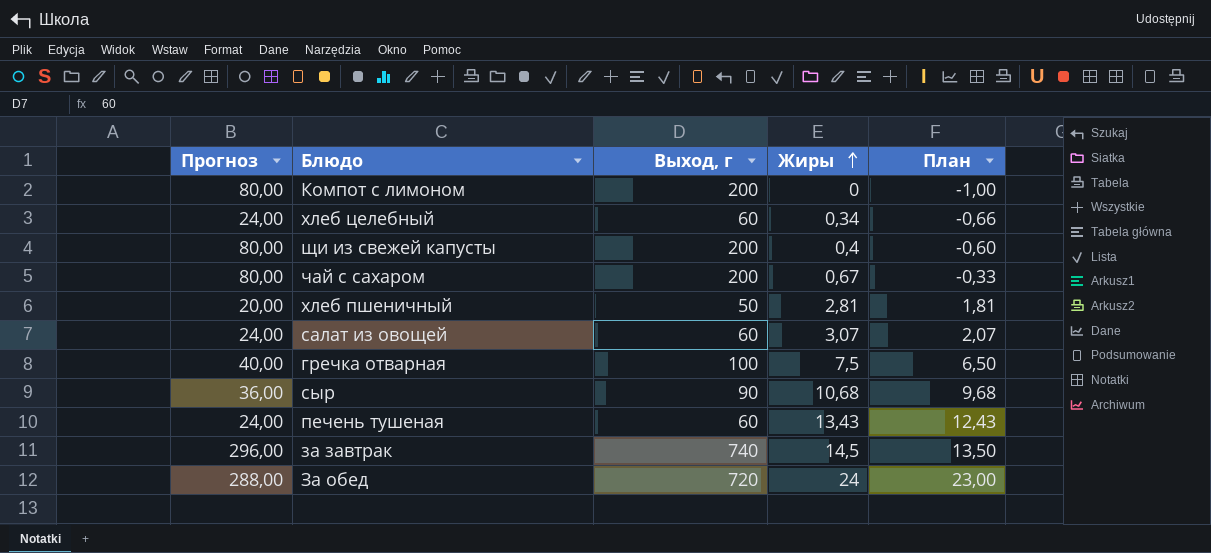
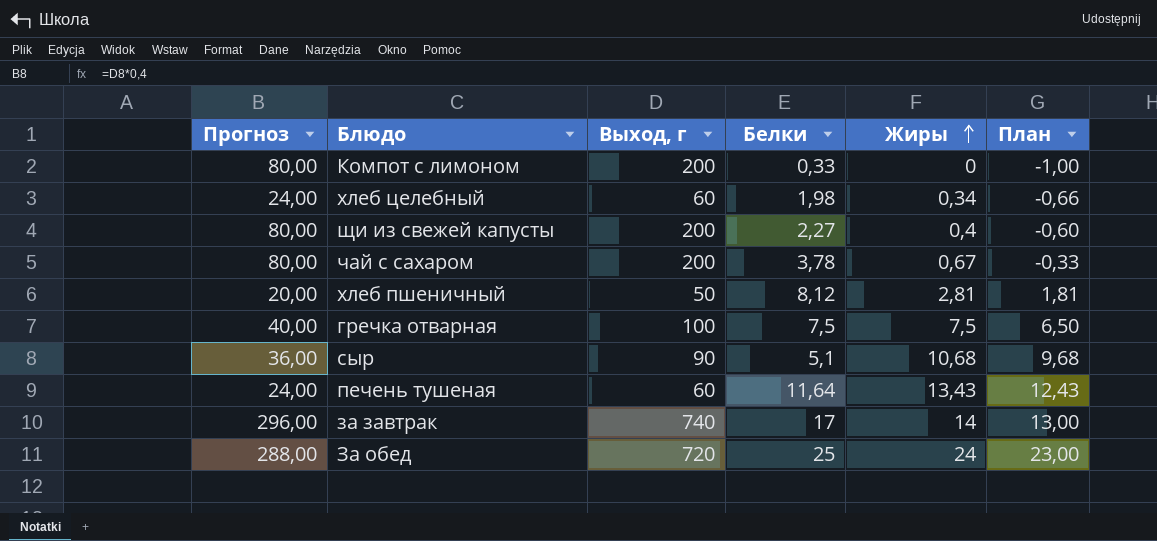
column Белки | position: none -> 4
row салат из овощей: 24,00 | 60 | 3,07 | 2,07 -> none
за завтрак | Жиры: 14,5 -> 14
за завтрак | План: 13,50 -> 13,00

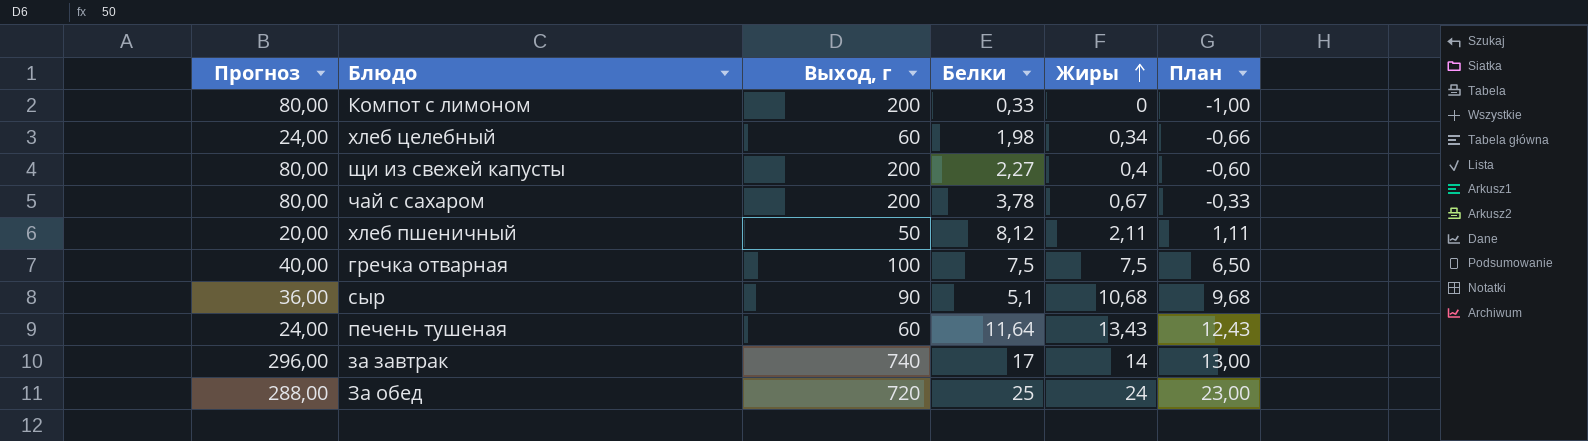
хлеб пшеничный | Жиры: 2,81 -> 2,11
хлеб пшеничный | План: 1,81 -> 1,11

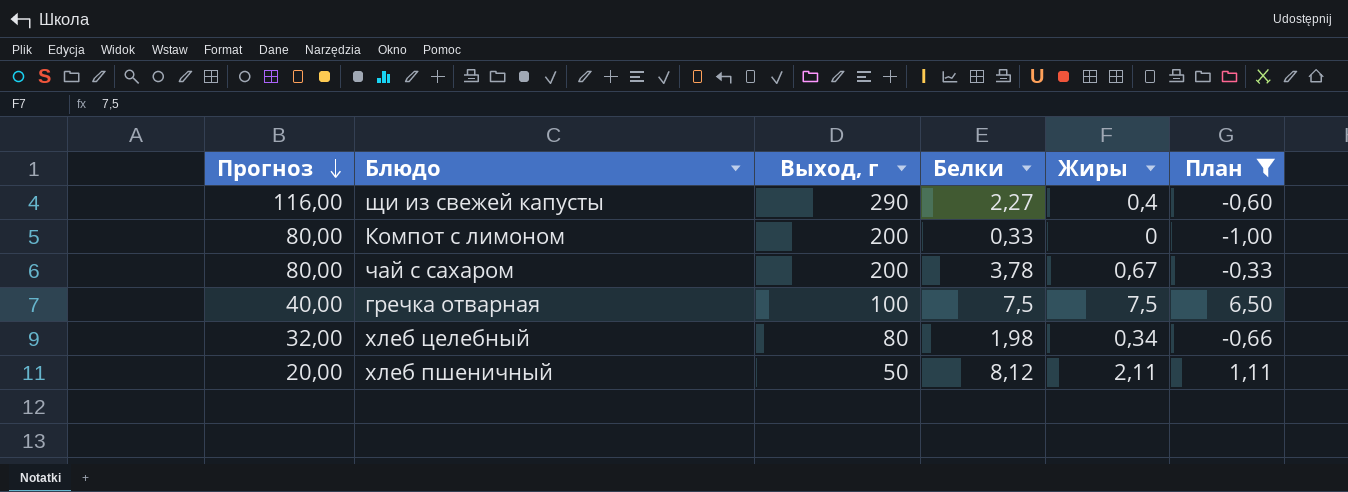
filter: none -> План <= 6,50
row order: Жиры ascending -> Прогноз descending
щи из свежей капусты | Прогноз: 80,00 -> 116,00
щи из свежей капусты | Выход, г: 200 -> 290
хлеб целебный | Прогноз: 24,00 -> 32,00
хлеб целебный | Выход, г: 60 -> 80

